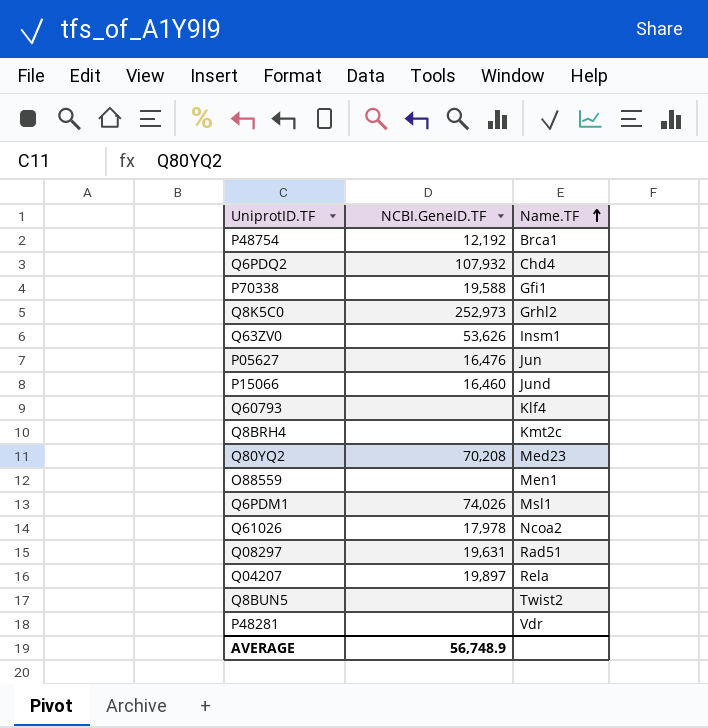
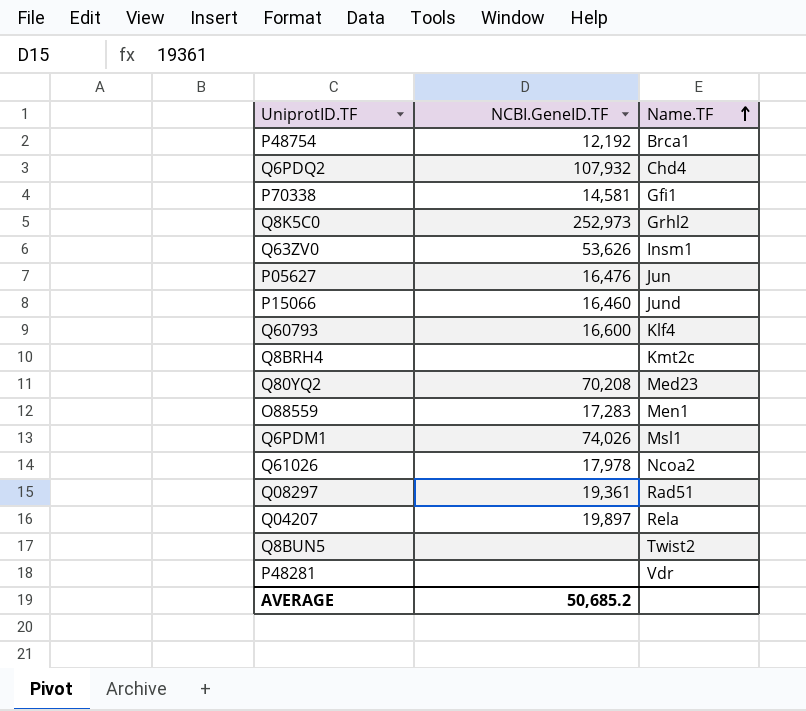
P70338 | NCBI.GeneID.TF: 19,588 -> 14,581
Q60793 | NCBI.GeneID.TF: none -> 16,600
O88559 | NCBI.GeneID.TF: none -> 17,283
Q08297 | NCBI.GeneID.TF: 19,631 -> 19,361
AVERAGE | NCBI.GeneID.TF: 56,748.9 -> 50,685.2

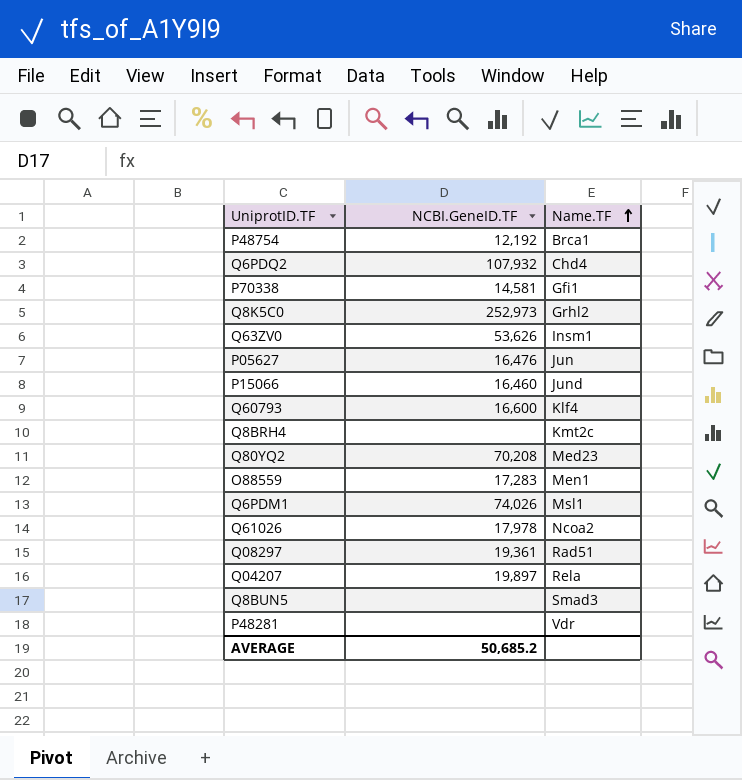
Q8BUN5 | Name.TF: Twist2 -> Smad3

